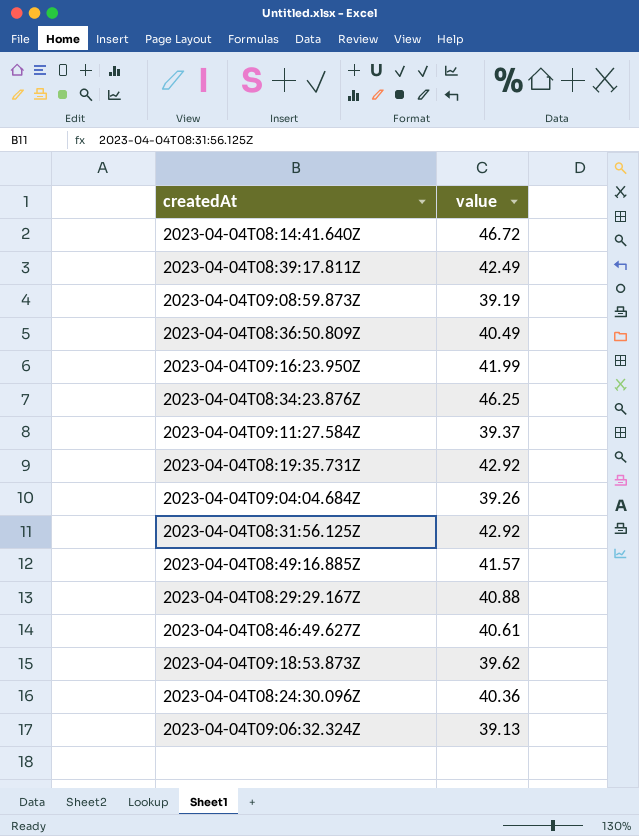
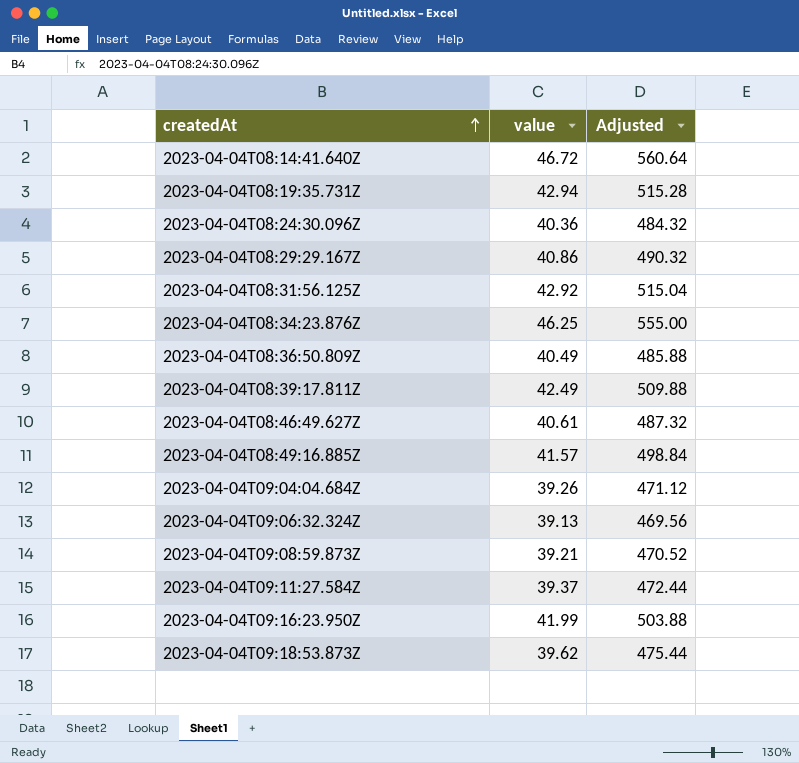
row order: none -> createdAt ascending
column Adjusted | formula: none -> [value] * 12
2023-04-04T08:19:35.731Z | value: 42.92 -> 42.94
2023-04-04T08:29:29.167Z | value: 40.88 -> 40.86
2023-04-04T09:08:59.873Z | value: 39.19 -> 39.21

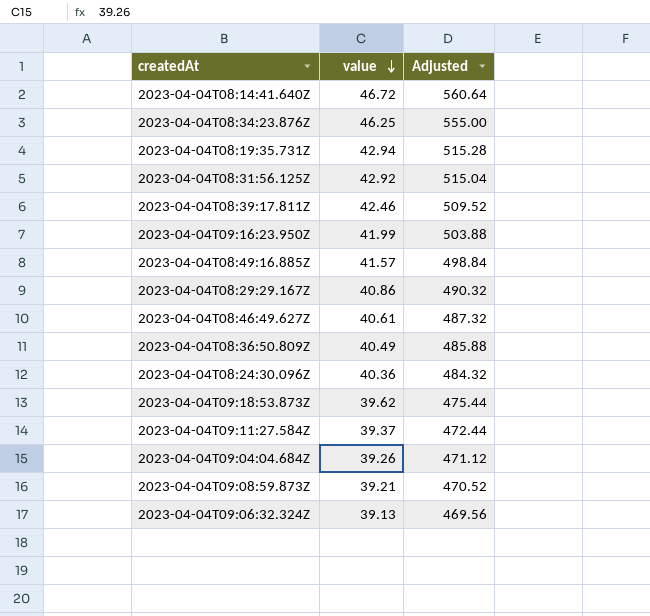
row order: createdAt ascending -> value descending
2023-04-04T08:39:17.811Z | value: 42.49 -> 42.46
2023-04-04T08:39:17.811Z | Adjusted: 509.88 -> 509.52

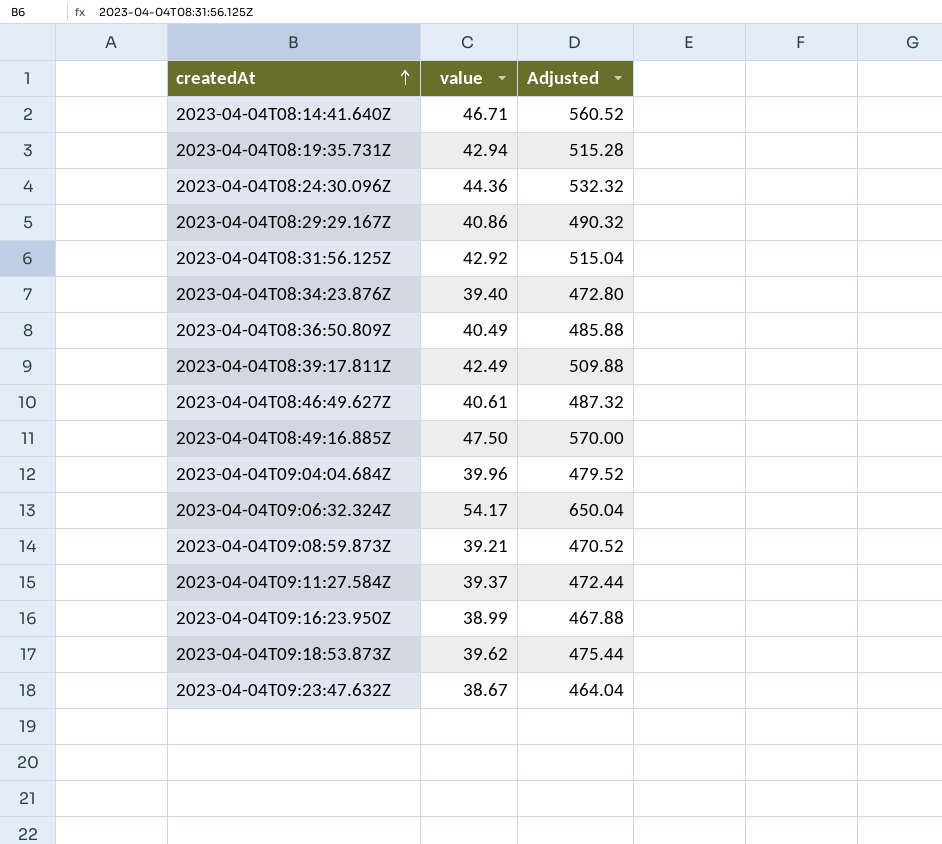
row order: value descending -> createdAt ascending
2023-04-04T08:14:41.640Z | value: 46.72 -> 46.71
2023-04-04T08:14:41.640Z | Adjusted: 560.64 -> 560.52
2023-04-04T08:24:30.096Z | value: 40.36 -> 44.36
2023-04-04T08:24:30.096Z | Adjusted: 484.32 -> 532.32
2023-04-04T08:34:23.876Z | value: 46.25 -> 39.40
2023-04-04T08:34:23.876Z | Adjusted: 555.00 -> 472.80
2023-04-04T08:39:17.811Z | value: 42.46 -> 42.49
2023-04-04T08:39:17.811Z | Adjusted: 509.52 -> 509.88
2023-04-04T08:49:16.885Z | value: 41.57 -> 47.50
2023-04-04T08:49:16.885Z | Adjusted: 498.84 -> 570.00
2023-04-04T09:04:04.684Z | value: 39.26 -> 39.96
2023-04-04T09:04:04.684Z | Adjusted: 471.12 -> 479.52
2023-04-04T09:06:32.324Z | value: 39.13 -> 54.17
2023-04-04T09:06:32.324Z | Adjusted: 469.56 -> 650.04
2023-04-04T09:16:23.950Z | value: 41.99 -> 38.99
2023-04-04T09:16:23.950Z | Adjusted: 503.88 -> 467.88
row 2023-04-04T09:23:47.632Z: none -> 38.67 | 464.04

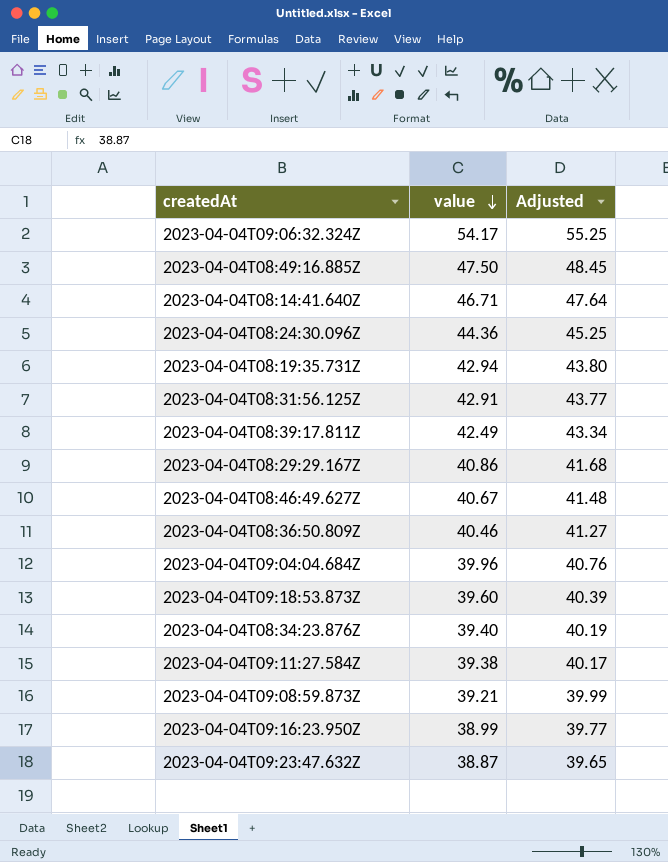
row order: createdAt ascending -> value descending
column Adjusted | formula: [value] * 12 -> [value] * 1.02
2023-04-04T08:31:56.125Z | value: 42.92 -> 42.91
2023-04-04T08:46:49.627Z | value: 40.61 -> 40.67
2023-04-04T08:36:50.809Z | value: 40.49 -> 40.46
2023-04-04T09:18:53.873Z | value: 39.62 -> 39.60
2023-04-04T09:11:27.584Z | value: 39.37 -> 39.38
2023-04-04T09:23:47.632Z | value: 38.67 -> 38.87

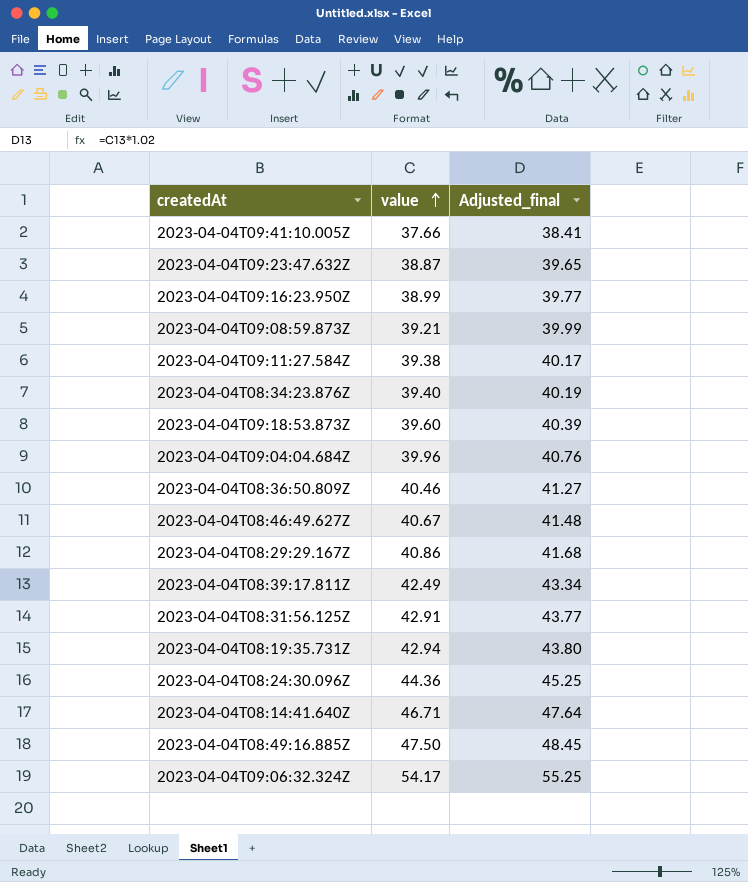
row order: value descending -> value ascending
column name: Adjusted -> Adjusted_final
row 2023-04-04T09:41:10.005Z: none -> 37.66 | 38.41

